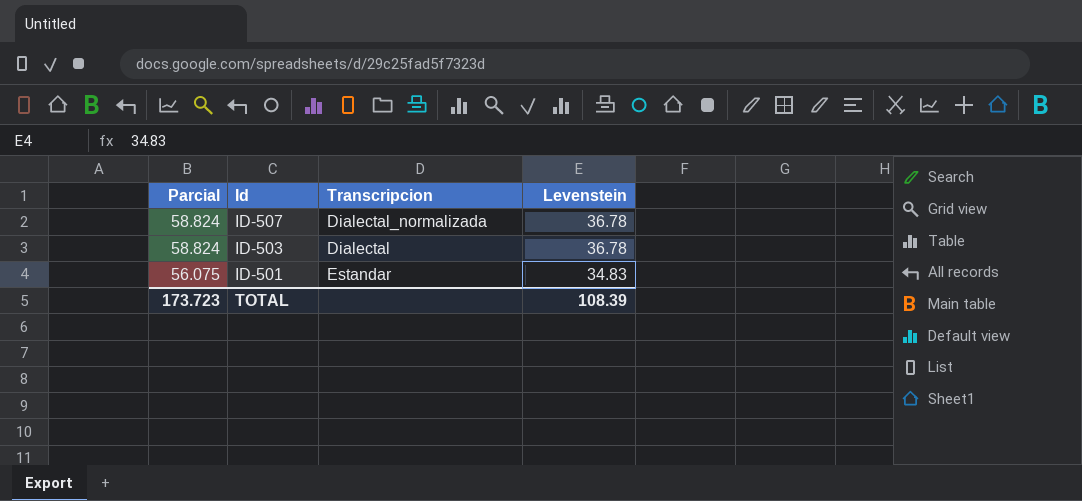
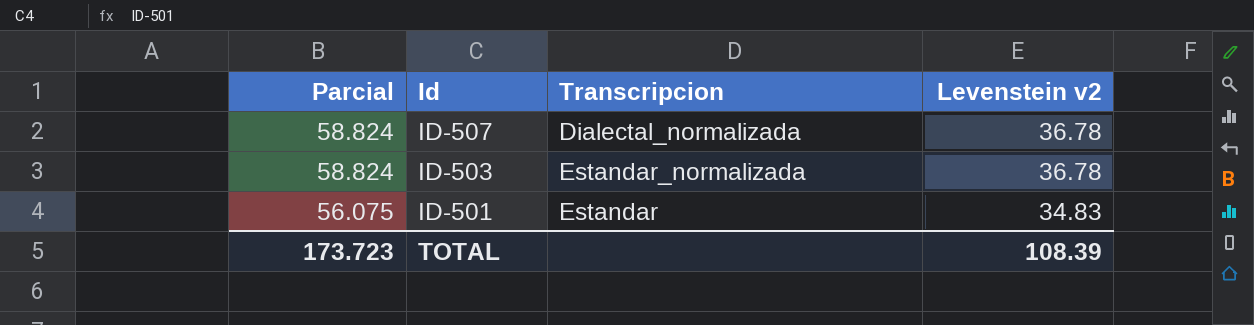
column name: Levenstein -> Levenstein v2
ID-503 | Transcripcion: Dialectal -> Estandar_normalizada

